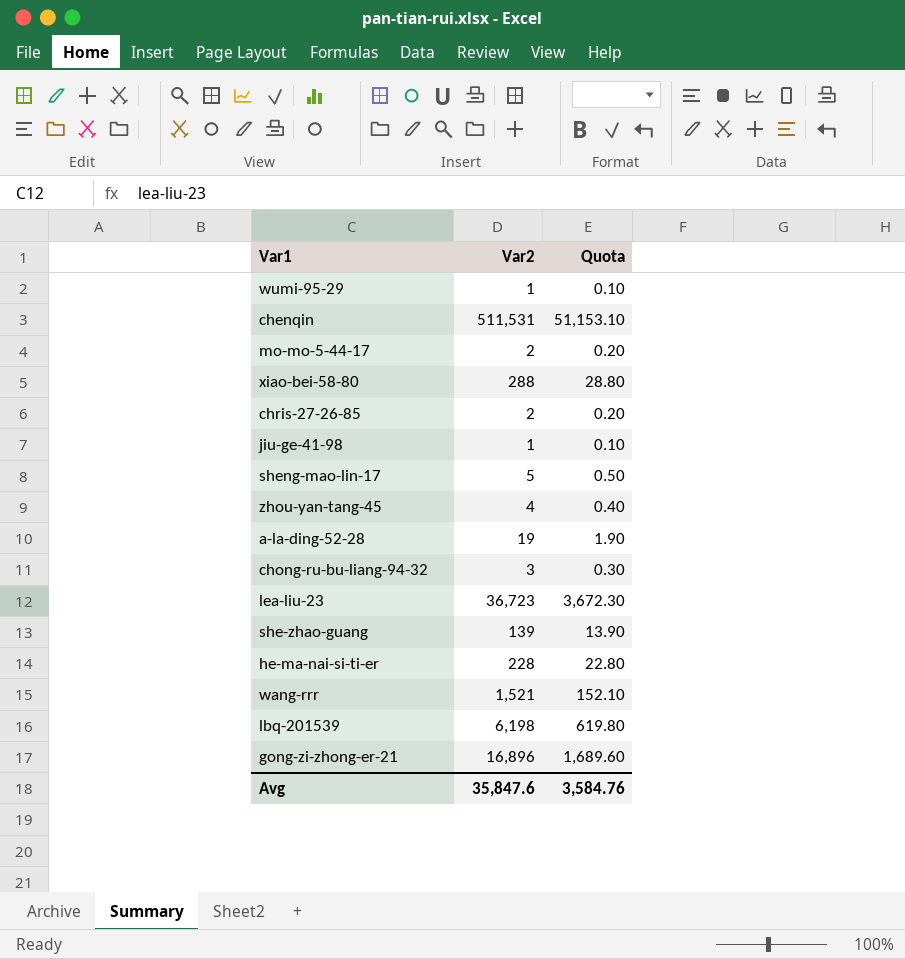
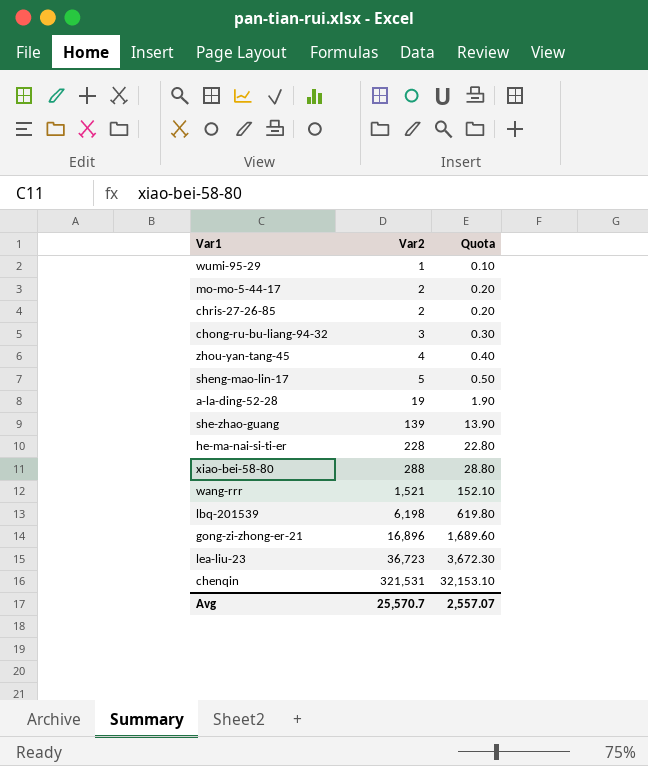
row order: none -> Var2 ascending
row jiu-ge-41-98: 1 | 0.10 -> none
chenqin | Var2: 511,531 -> 321,531
chenqin | Quota: 51,153.10 -> 32,153.10
Avg | Var2: 35,847.6 -> 25,570.7
Avg | Quota: 3,584.76 -> 2,557.07

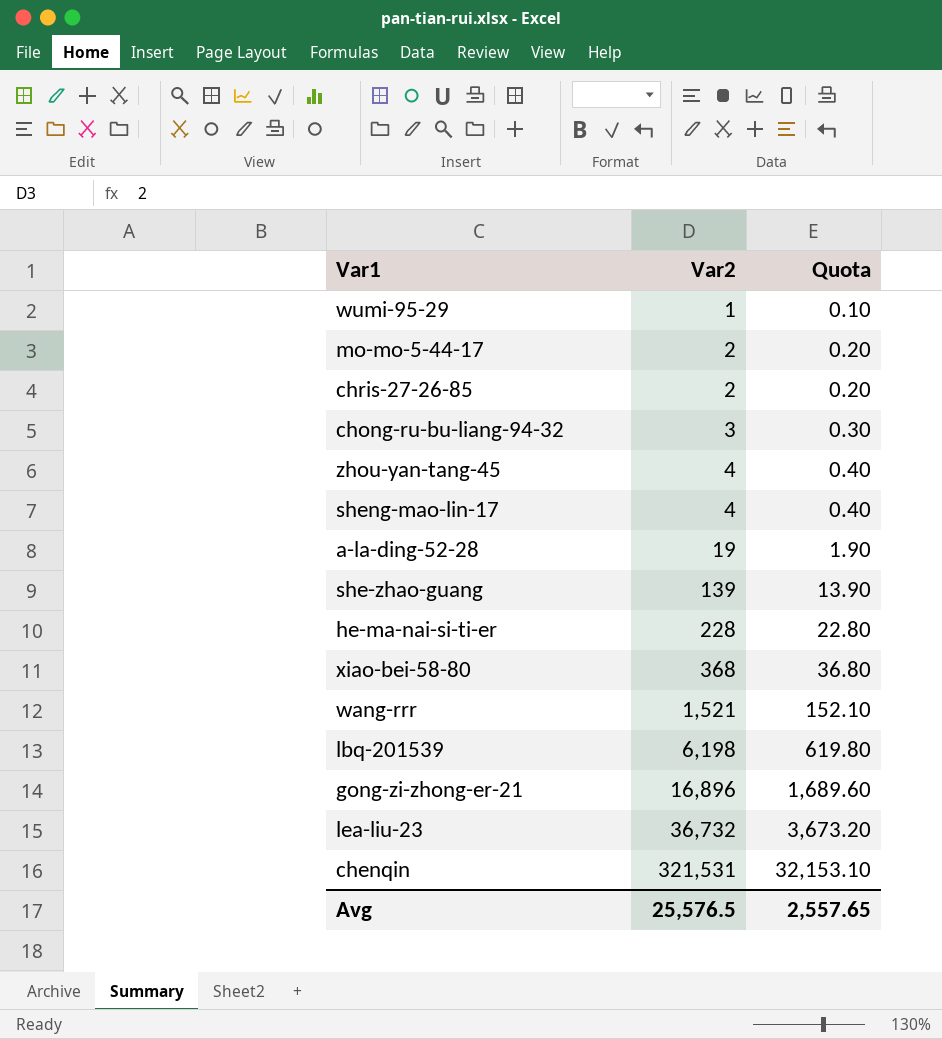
sheng-mao-lin-17 | Var2: 5 -> 4
sheng-mao-lin-17 | Quota: 0.50 -> 0.40
xiao-bei-58-80 | Var2: 288 -> 368
xiao-bei-58-80 | Quota: 28.80 -> 36.80
lea-liu-23 | Var2: 36,723 -> 36,732
lea-liu-23 | Quota: 3,672.30 -> 3,673.20
Avg | Var2: 25,570.7 -> 25,576.5
Avg | Quota: 2,557.07 -> 2,557.65

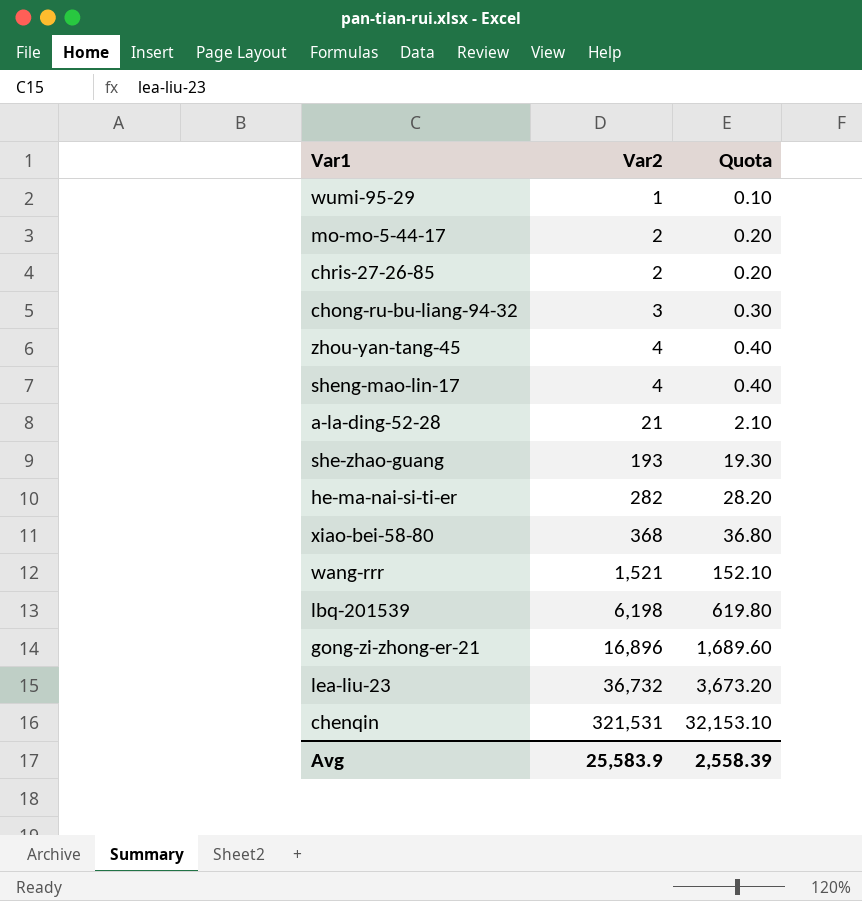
a-la-ding-52-28 | Var2: 19 -> 21
a-la-ding-52-28 | Quota: 1.90 -> 2.10
she-zhao-guang | Var2: 139 -> 193
she-zhao-guang | Quota: 13.90 -> 19.30
he-ma-nai-si-ti-er | Var2: 228 -> 282
he-ma-nai-si-ti-er | Quota: 22.80 -> 28.20
Avg | Var2: 25,576.5 -> 25,583.9
Avg | Quota: 2,557.65 -> 2,558.39

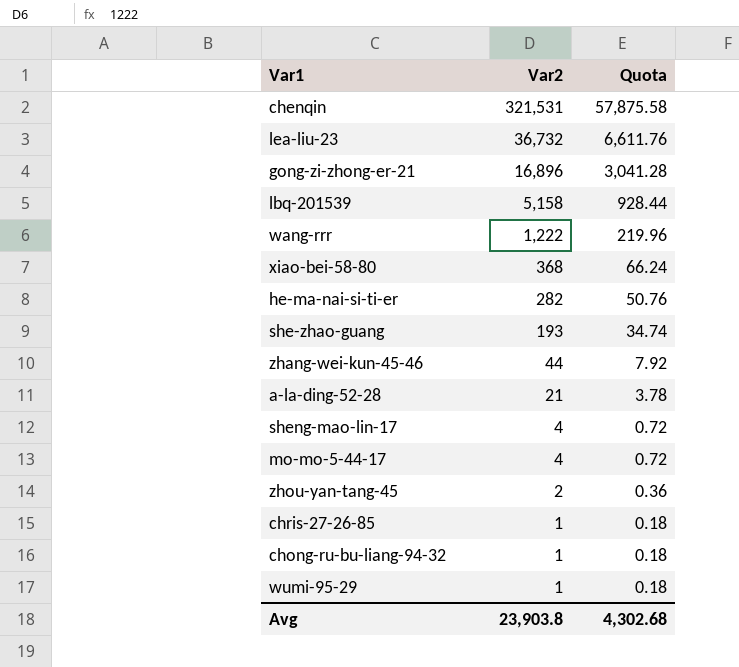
row order: Var2 ascending -> Var2 descending
column Quota | formula: [Var2] * 0.1 -> [Var2] * 0.18
lbq-201539 | Var2: 6,198 -> 5,158
wang-rrr | Var2: 1,521 -> 1,222
row zhang-wei-kun-45-46: none -> 44 | 7.92
mo-mo-5-44-17 | Var2: 2 -> 4
zhou-yan-tang-45 | Var2: 4 -> 2
chris-27-26-85 | Var2: 2 -> 1
chong-ru-bu-liang-94-32 | Var2: 3 -> 1
Avg | Var2: 25,583.9 -> 23,903.8
Avg | Quota: 2,558.39 -> 4,302.68

